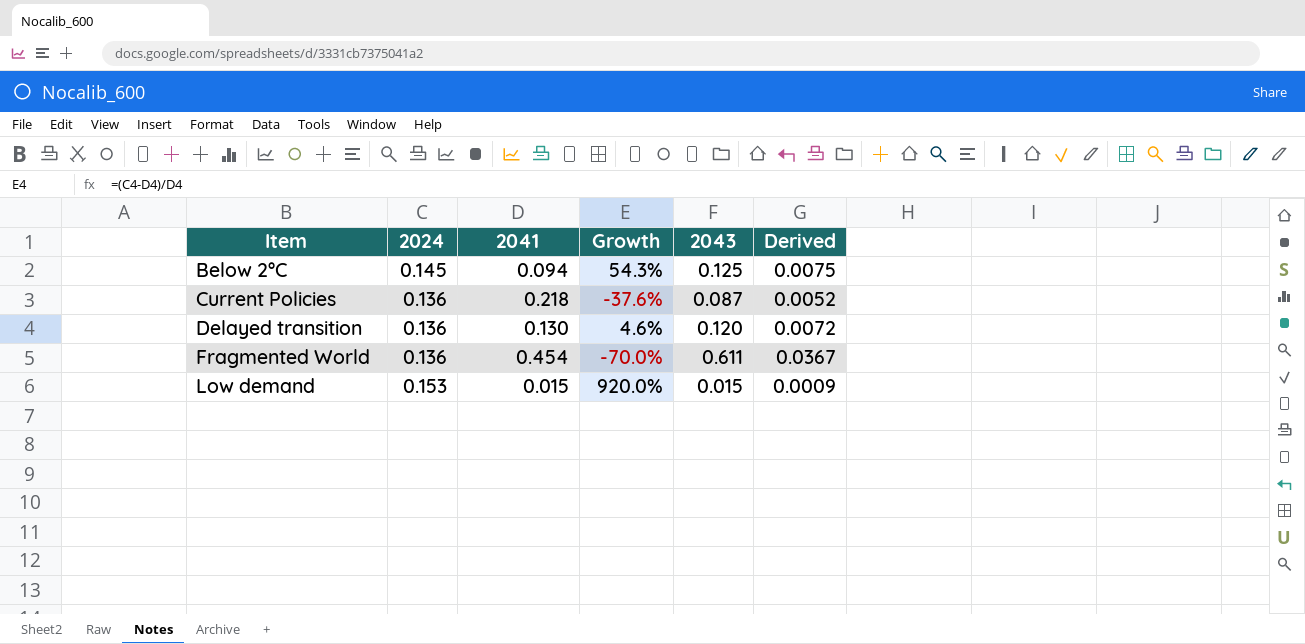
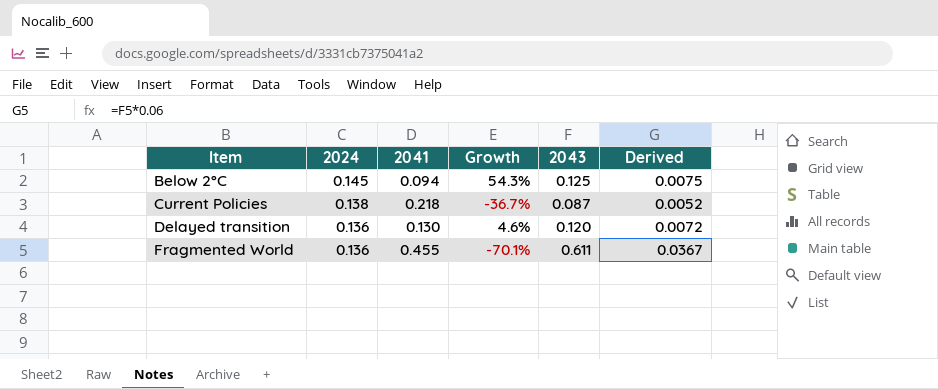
row Low demand: 0.153 | 0.015 | 920.0% | 0.015 | 0.0009 -> none
Current Policies | 2024: 0.136 -> 0.138
Current Policies | Growth: -37.6% -> -36.7%
Fragmented World | 2041: 0.454 -> 0.455
Fragmented World | Growth: -70.0% -> -70.1%

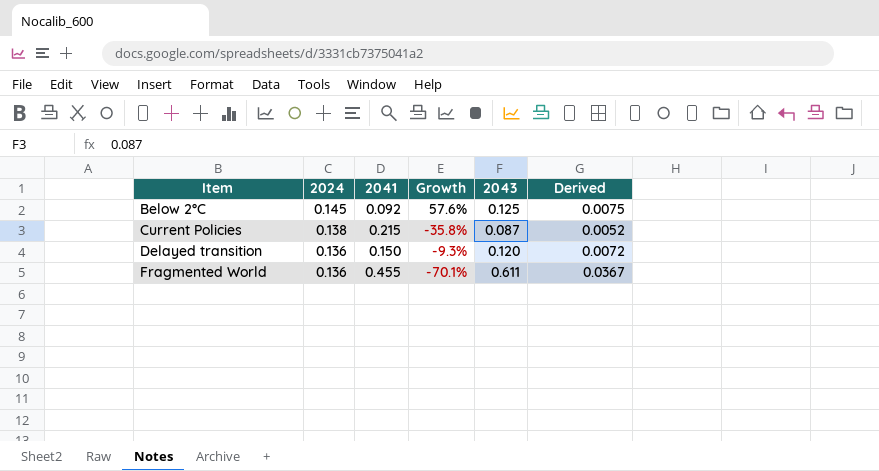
Below 2°C | 2041: 0.094 -> 0.092
Below 2°C | Growth: 54.3% -> 57.6%
Current Policies | 2041: 0.218 -> 0.215
Current Policies | Growth: -36.7% -> -35.8%
Delayed transition | 2041: 0.130 -> 0.150
Delayed transition | Growth: 4.6% -> -9.3%

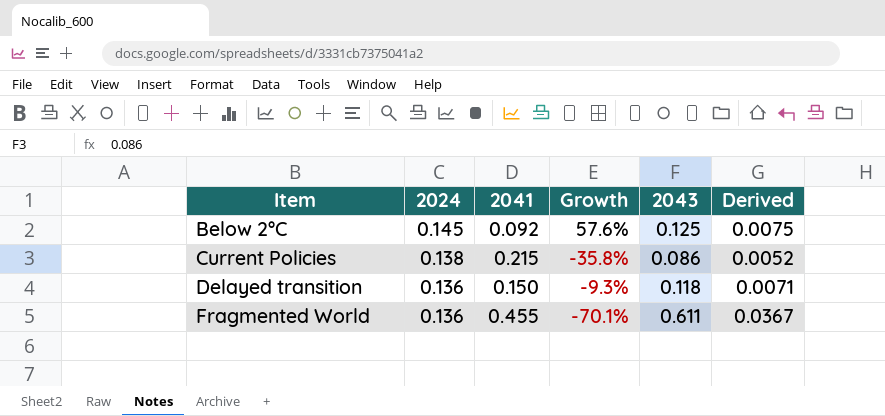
Current Policies | 2043: 0.087 -> 0.086
Delayed transition | 2043: 0.120 -> 0.118
Delayed transition | Derived: 0.0072 -> 0.0071

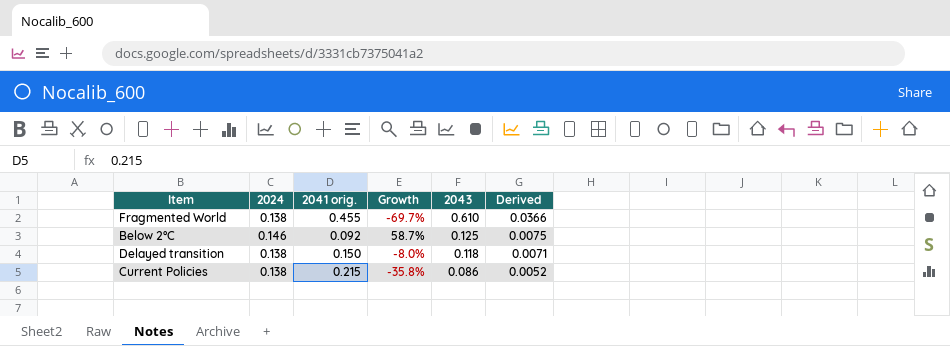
row order: Item ascending -> 2043 descending
column name: 2041 -> 2041 orig.
Fragmented World | 2024: 0.136 -> 0.138
Fragmented World | Growth: -70.1% -> -69.7%
Fragmented World | 2043: 0.611 -> 0.610
Fragmented World | Derived: 0.0367 -> 0.0366
Below 2°C | 2024: 0.145 -> 0.146
Below 2°C | Growth: 57.6% -> 58.7%
Delayed transition | 2024: 0.136 -> 0.138
Delayed transition | Growth: -9.3% -> -8.0%

